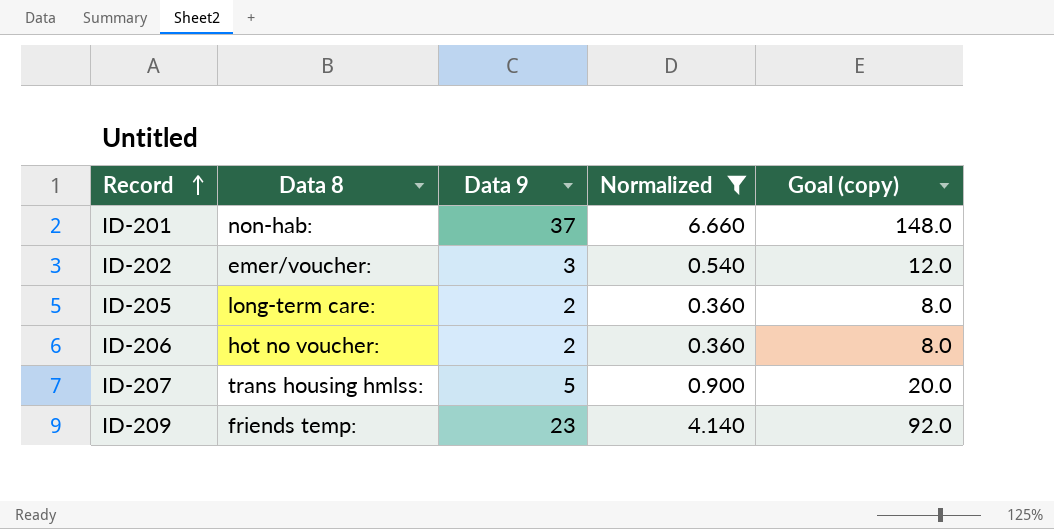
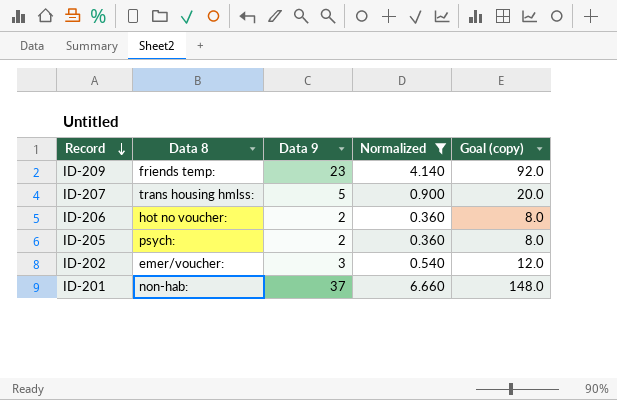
row order: Record ascending -> Record descending
ID-205 | Data 8: long-term care: -> psych:

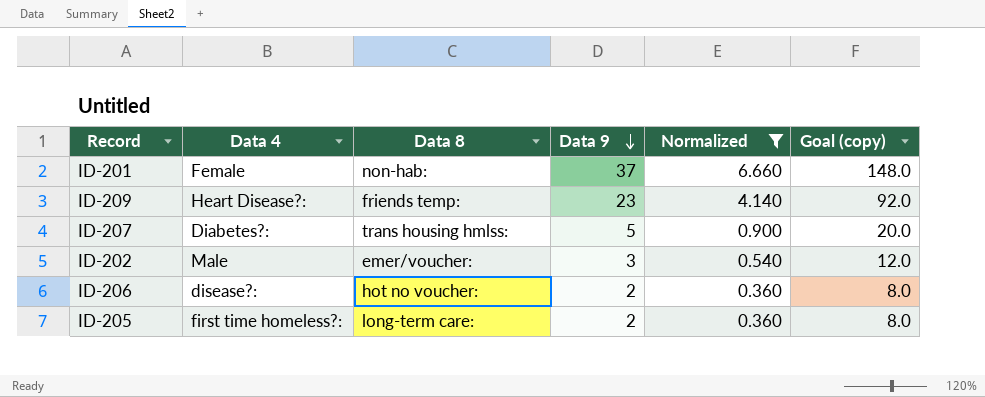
row order: Record descending -> Data 9 descending
column Data 4 | position: none -> 2
ID-205 | Data 8: psych: -> long-term care:

